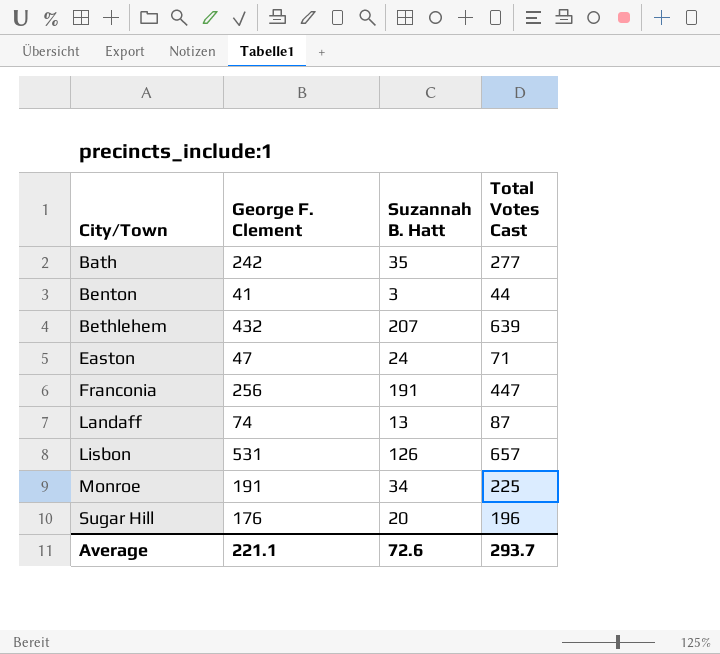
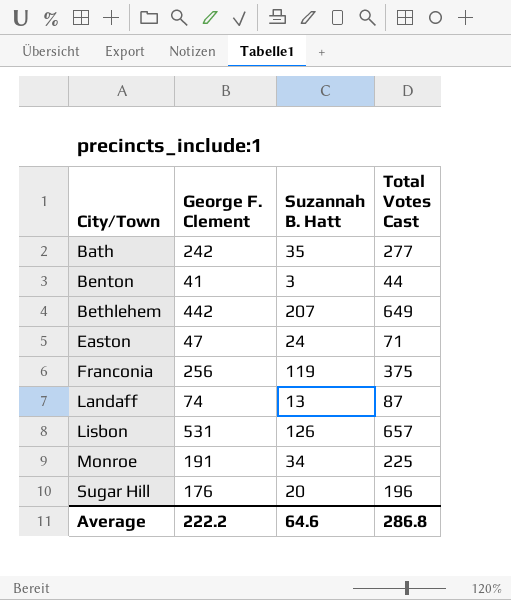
Bethlehem | George F. Clement: 432 -> 442
Bethlehem | Total Votes Cast: 639 -> 649
Franconia | Suzannah B. Hatt: 191 -> 119
Franconia | Total Votes Cast: 447 -> 375
Average | George F. Clement: 221.1 -> 222.2
Average | Suzannah B. Hatt: 72.6 -> 64.6
Average | Total Votes Cast: 293.7 -> 286.8

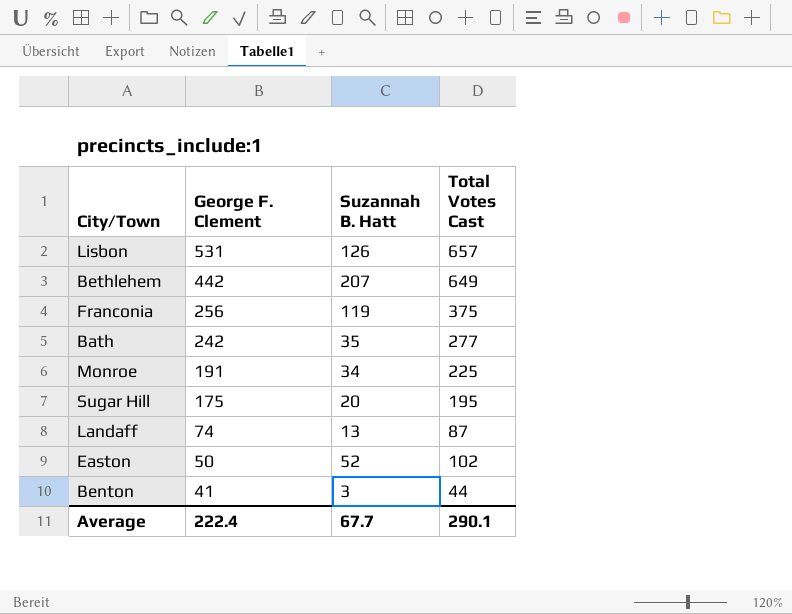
row order: City/Town ascending -> George F. Clement descending
Sugar Hill | George F. Clement: 176 -> 175
Sugar Hill | Total Votes Cast: 196 -> 195
Easton | George F. Clement: 47 -> 50
Easton | Suzannah B. Hatt: 24 -> 52
Easton | Total Votes Cast: 71 -> 102
Average | George F. Clement: 222.2 -> 222.4
Average | Suzannah B. Hatt: 64.6 -> 67.7
Average | Total Votes Cast: 286.8 -> 290.1

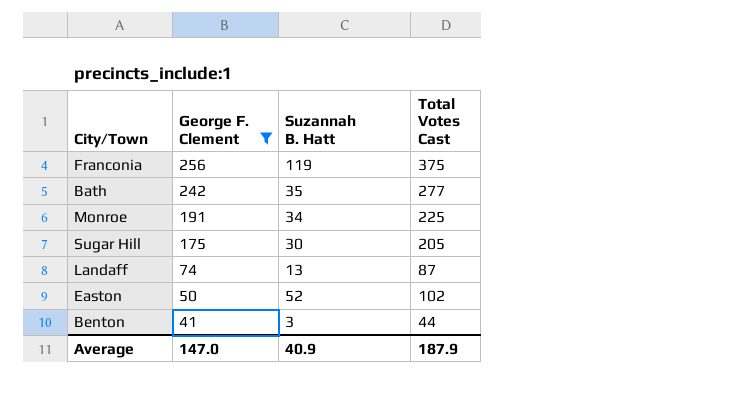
filter: none -> George F. Clement <= 256
Sugar Hill | Suzannah B. Hatt: 20 -> 30
Sugar Hill | Total Votes Cast: 195 -> 205
Average | George F. Clement: 222.4 -> 147.0
Average | Suzannah B. Hatt: 67.7 -> 40.9
Average | Total Votes Cast: 290.1 -> 187.9

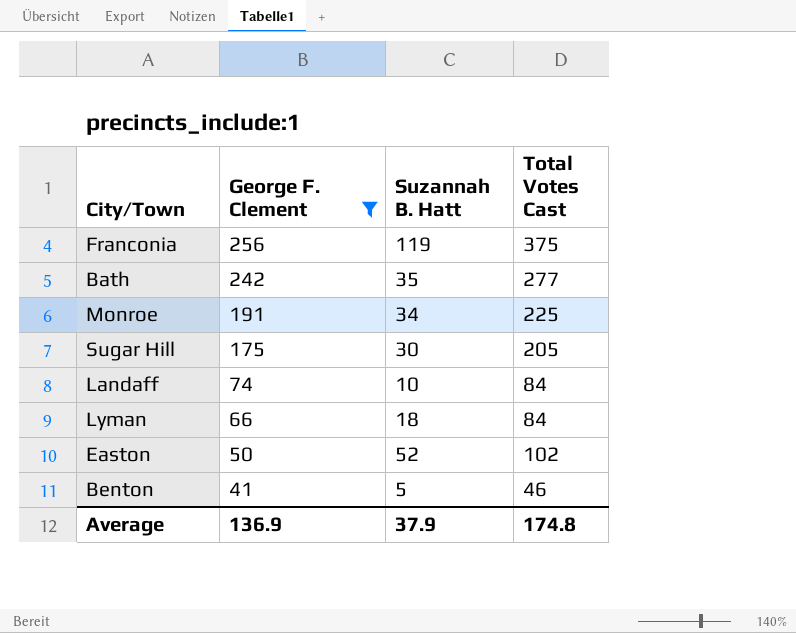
Landaff | Suzannah B. Hatt: 13 -> 10
Landaff | Total Votes Cast: 87 -> 84
row Lyman: none -> 66 | 18 | 84
Benton | Suzannah B. Hatt: 3 -> 5
Benton | Total Votes Cast: 44 -> 46
Average | George F. Clement: 147.0 -> 136.9
Average | Suzannah B. Hatt: 40.9 -> 37.9
Average | Total Votes Cast: 187.9 -> 174.8

